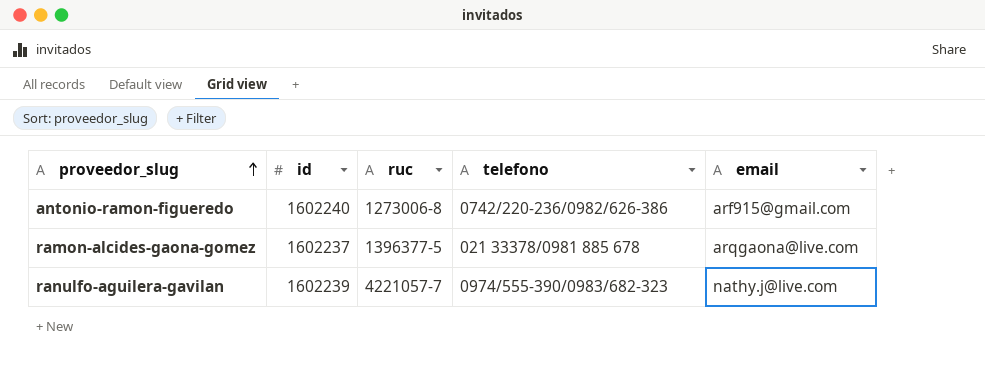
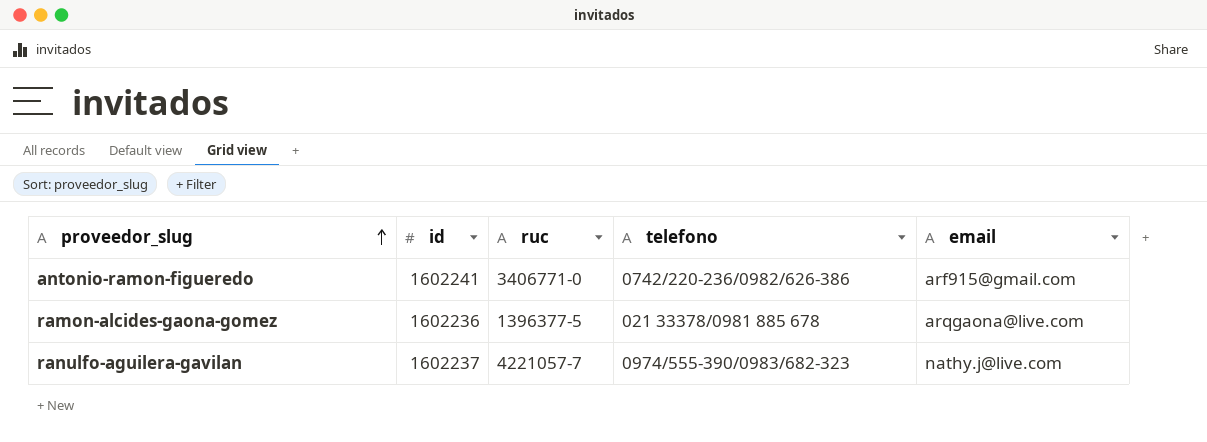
antonio-ramon-figueredo | id: 1602240 -> 1602241
antonio-ramon-figueredo | ruc: 1273006-8 -> 3406771-0
ramon-alcides-gaona-gomez | id: 1602237 -> 1602236
ranulfo-aguilera-gavilan | id: 1602239 -> 1602237

